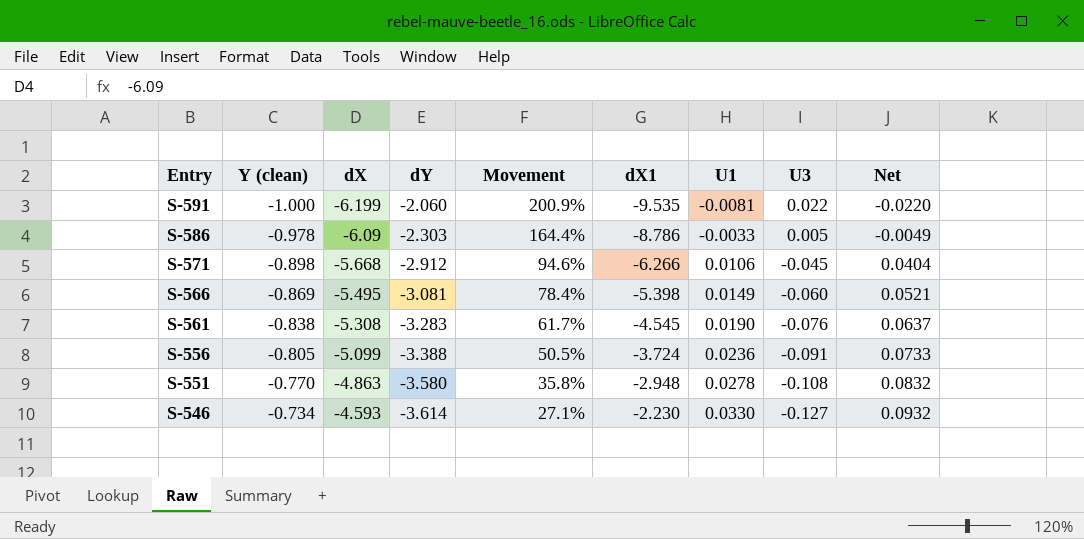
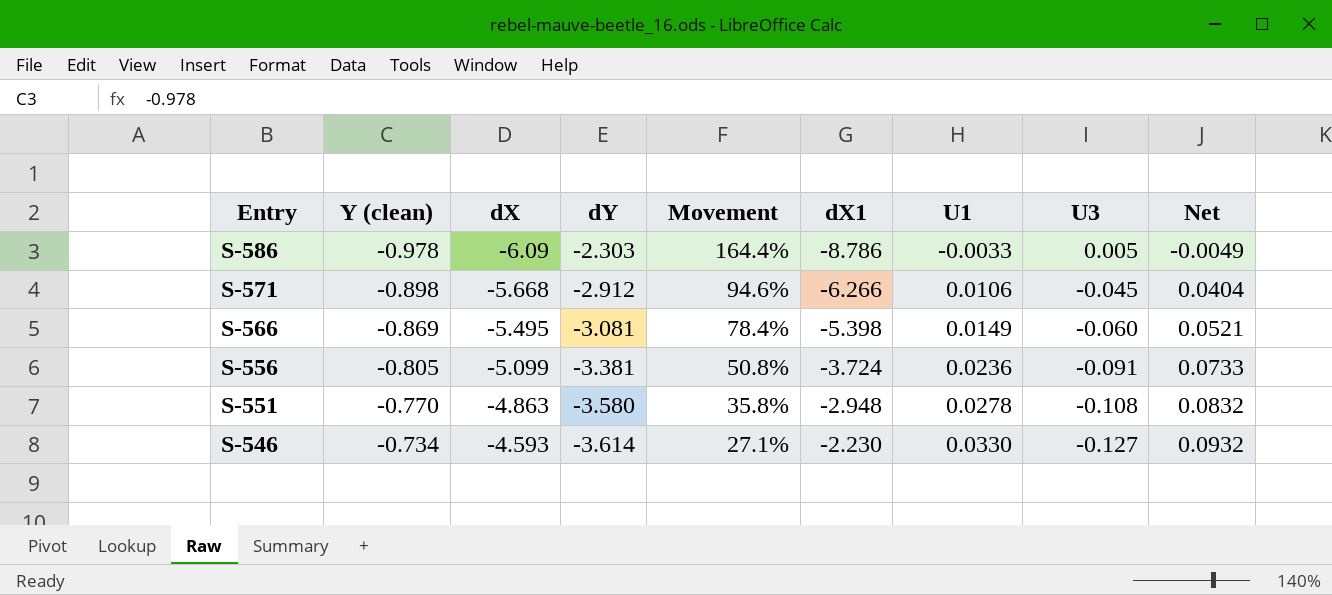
row S-591: -1.000 | -6.199 | -2.060 | 200.9% | -9.535 | -0.0081 | 0.022 | -0.0220 -> none
row S-561: -0.838 | -5.308 | -3.283 | 61.7% | -4.545 | 0.0190 | -0.076 | 0.0637 -> none
S-556 | dY: -3.388 -> -3.381
S-556 | Movement: 50.5% -> 50.8%

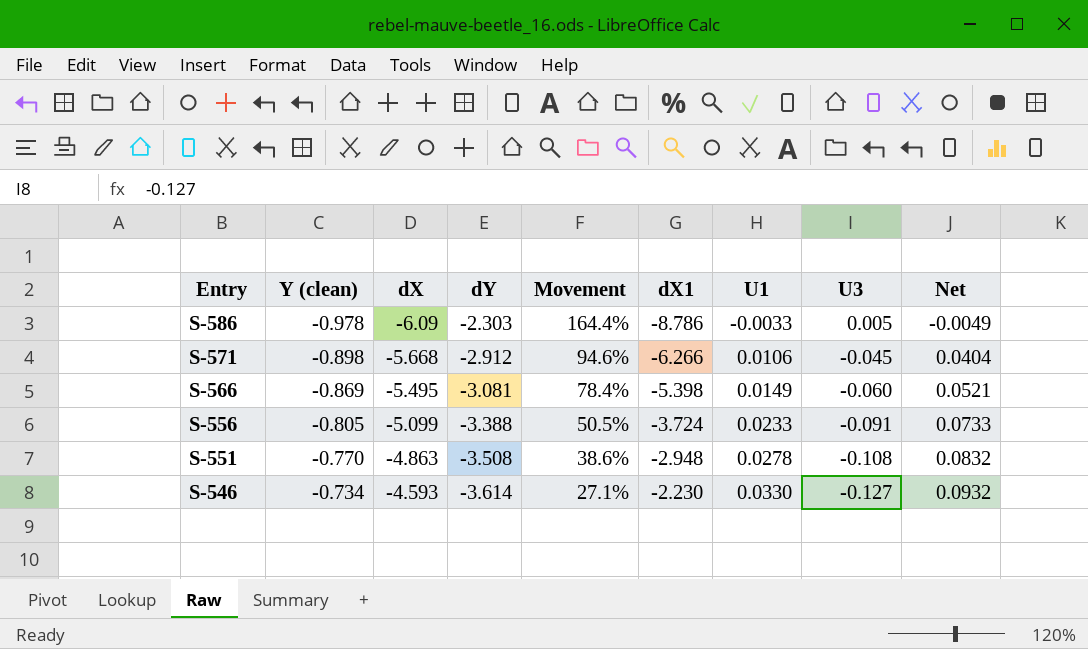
S-556 | dY: -3.381 -> -3.388
S-556 | Movement: 50.8% -> 50.5%
S-556 | U1: 0.0236 -> 0.0233
S-551 | dY: -3.580 -> -3.508
S-551 | Movement: 35.8% -> 38.6%

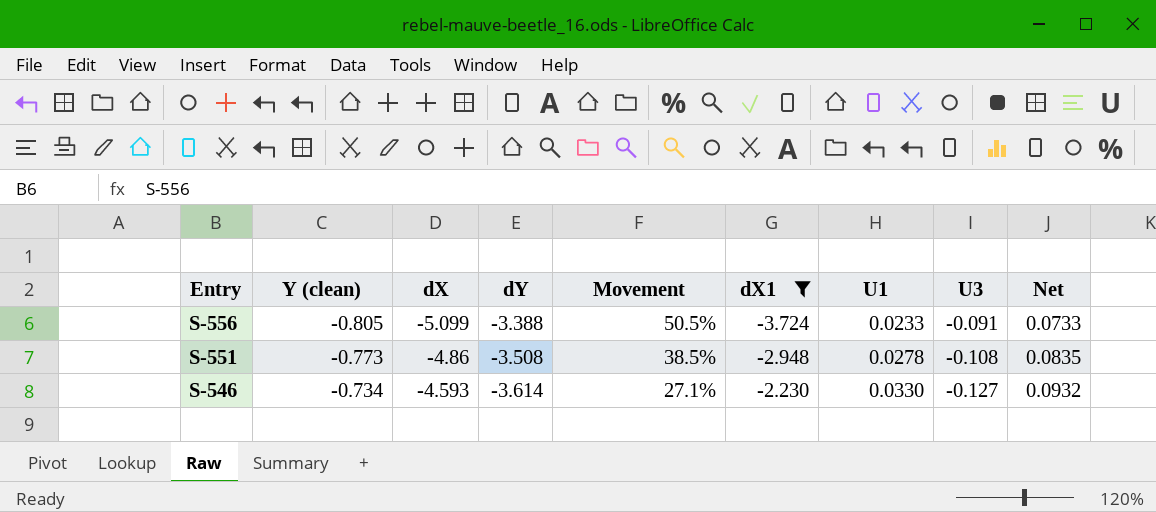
filter: none -> dX1 >= -3.724
S-551 | Y (clean): -0.770 -> -0.773
S-551 | dX: -4.863 -> -4.86
S-551 | Movement: 38.6% -> 38.5%
S-551 | Net: 0.0832 -> 0.0835

